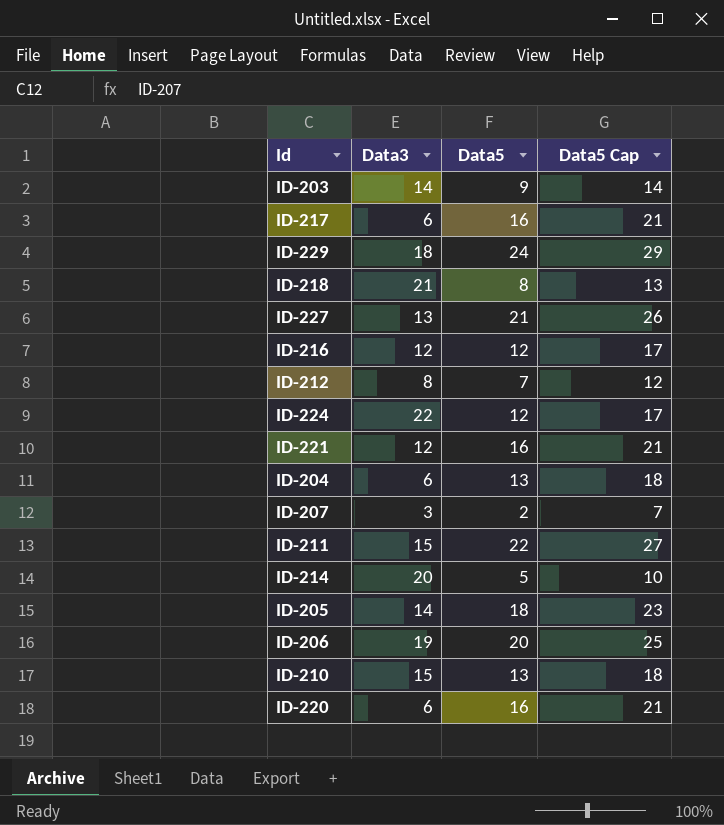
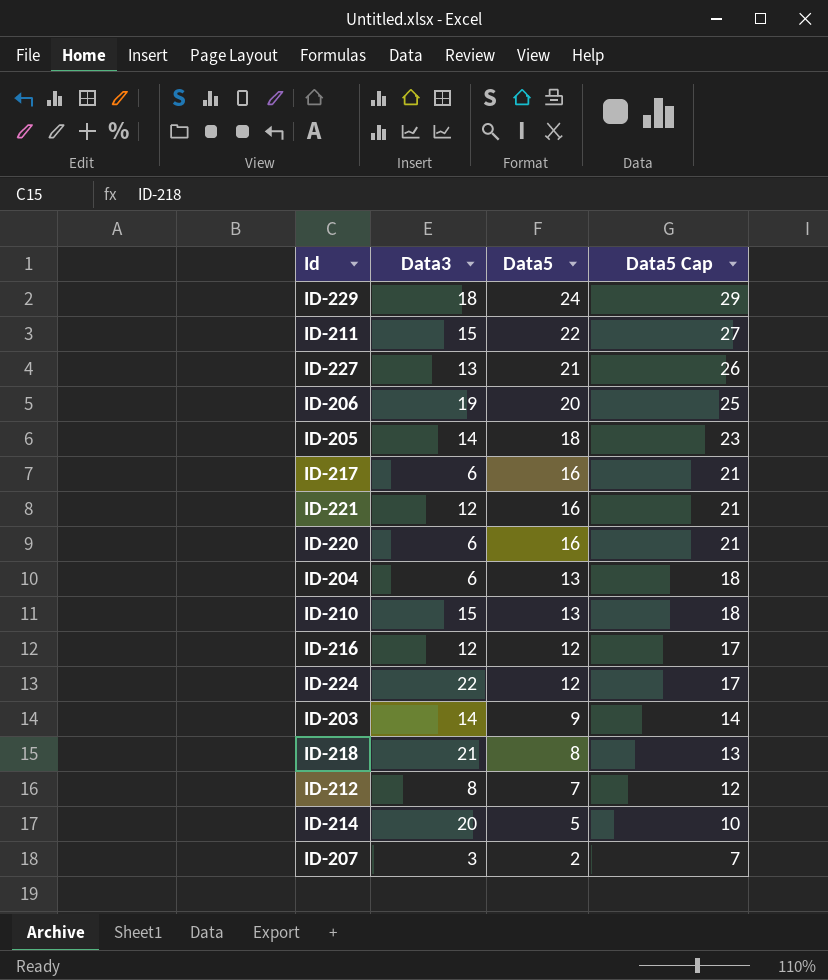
row order: none -> Data5 descending

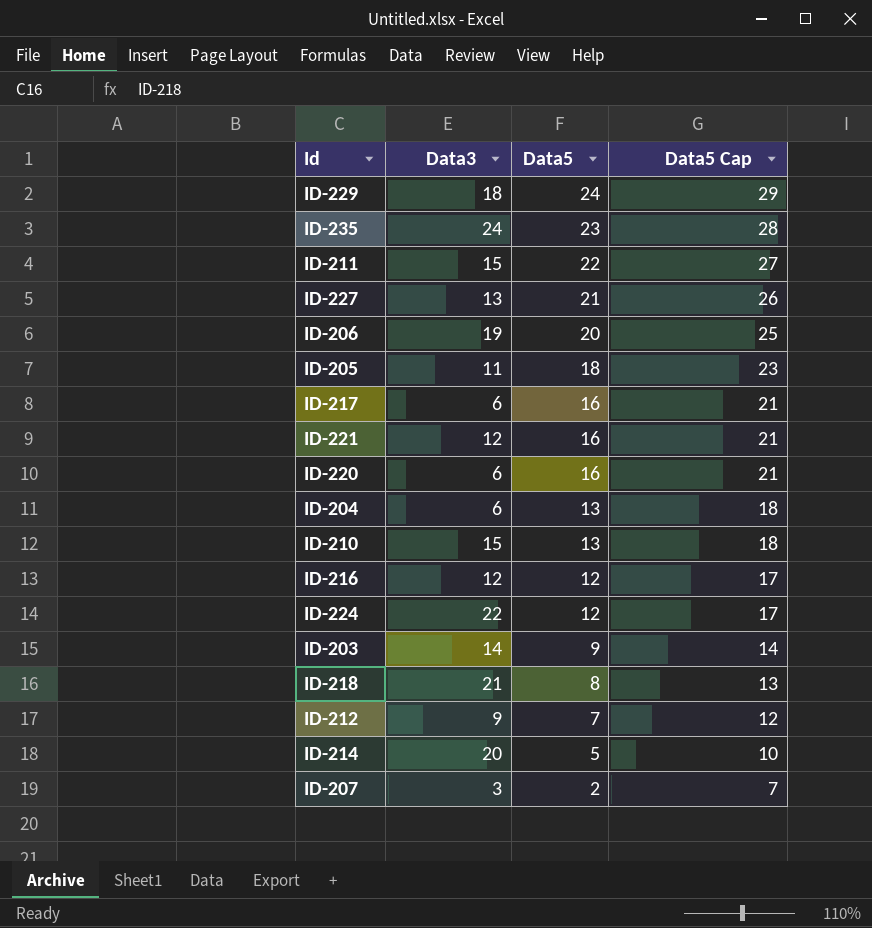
row ID-235: none -> 24 | 23 | 28
ID-205 | Data3: 14 -> 11
ID-212 | Data3: 8 -> 9

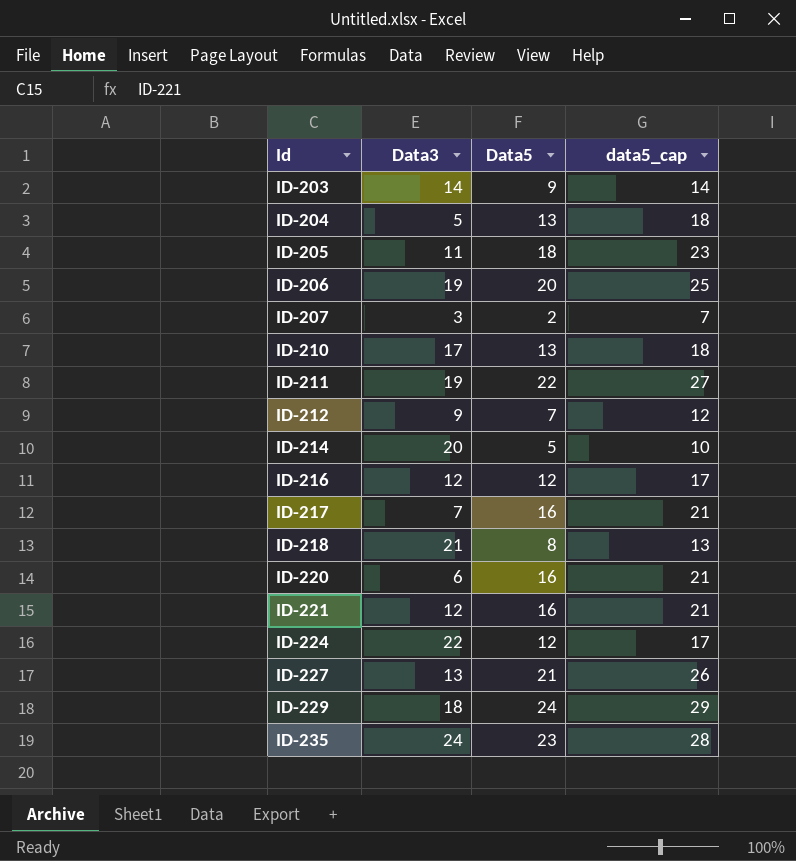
row order: Data5 descending -> Id ascending
column name: Data5 Cap -> data5_cap
ID-204 | Data3: 6 -> 5
ID-210 | Data3: 15 -> 17
ID-211 | Data3: 15 -> 19
ID-217 | Data3: 6 -> 7

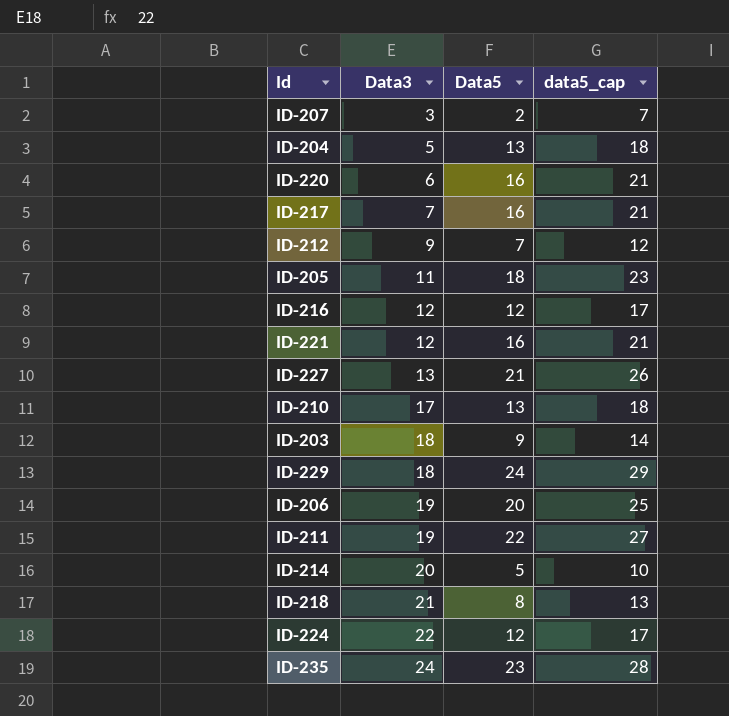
row order: Id ascending -> Data3 ascending
ID-203 | Data3: 14 -> 18

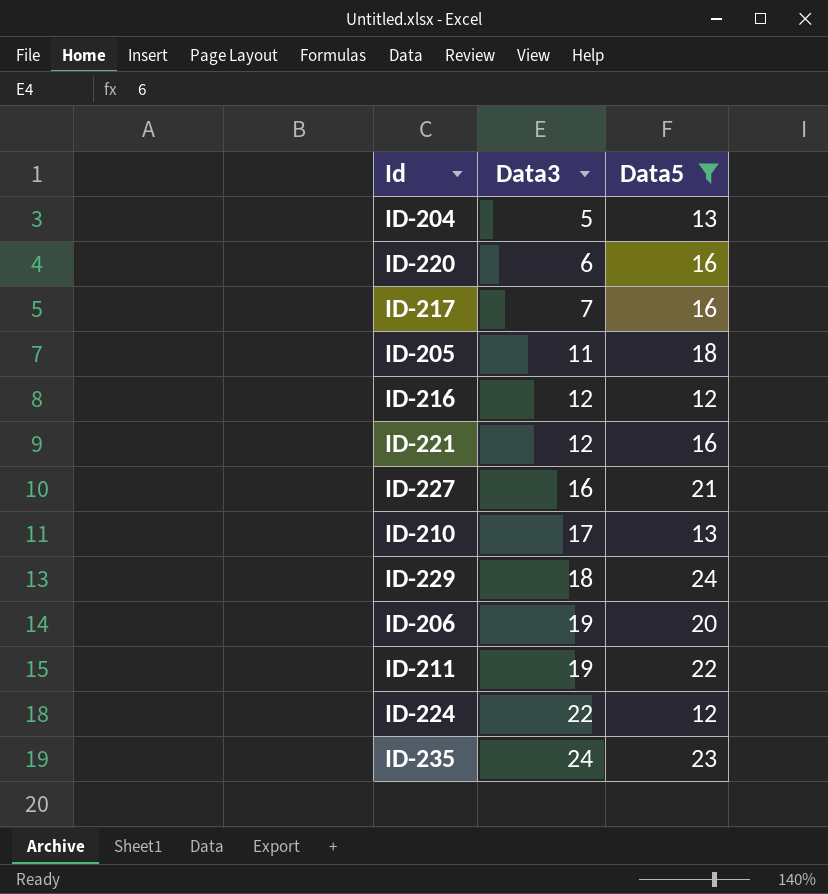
filter: none -> Data5 >= 12
column data5_cap | formula: [Data5] + 5 -> none
ID-227 | Data3: 13 -> 16

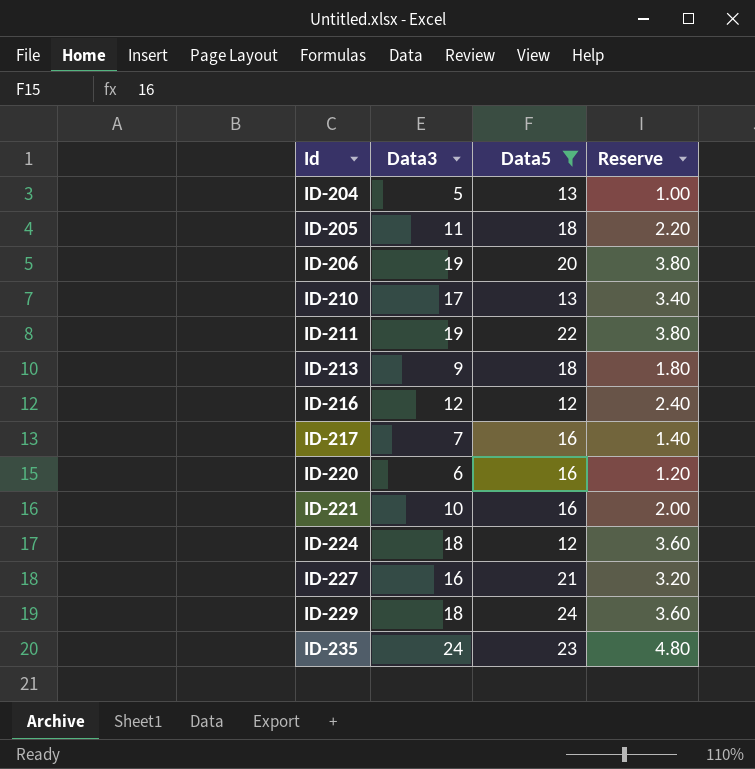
row order: Data3 ascending -> Id ascending
column Reserve | formula: none -> [Data3] * 0.2
row ID-213: none -> 9 | 18 | 1.80
ID-221 | Data3: 12 -> 10
ID-224 | Data3: 22 -> 18

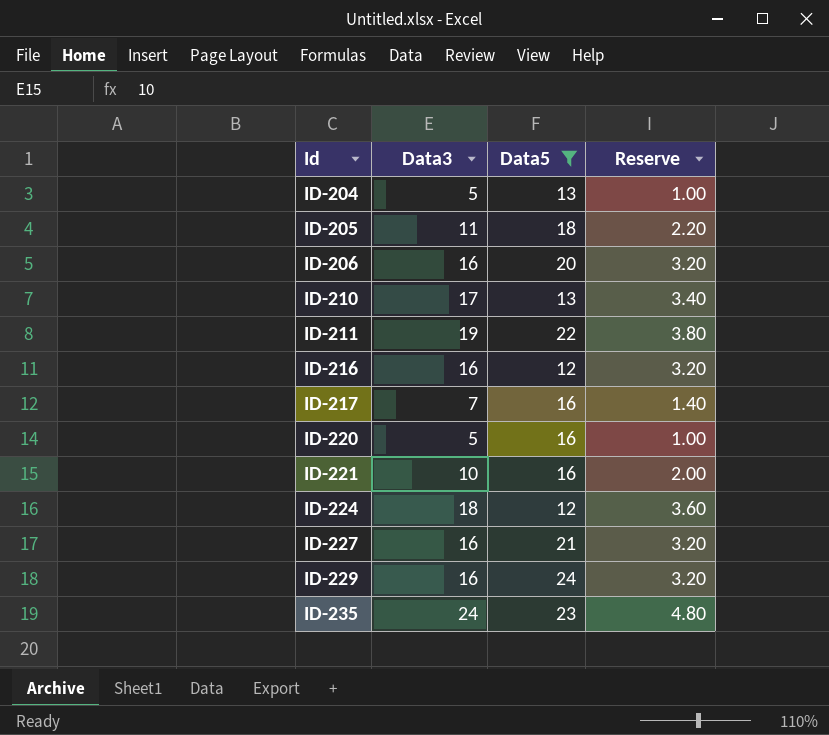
row ID-213: 9 | 18 | 1.80 -> none
ID-206 | Data3: 19 -> 16
ID-206 | Reserve: 3.80 -> 3.20
ID-216 | Data3: 12 -> 16
ID-216 | Reserve: 2.40 -> 3.20
ID-220 | Data3: 6 -> 5
ID-220 | Reserve: 1.20 -> 1.00
ID-229 | Data3: 18 -> 16
ID-229 | Reserve: 3.60 -> 3.20

